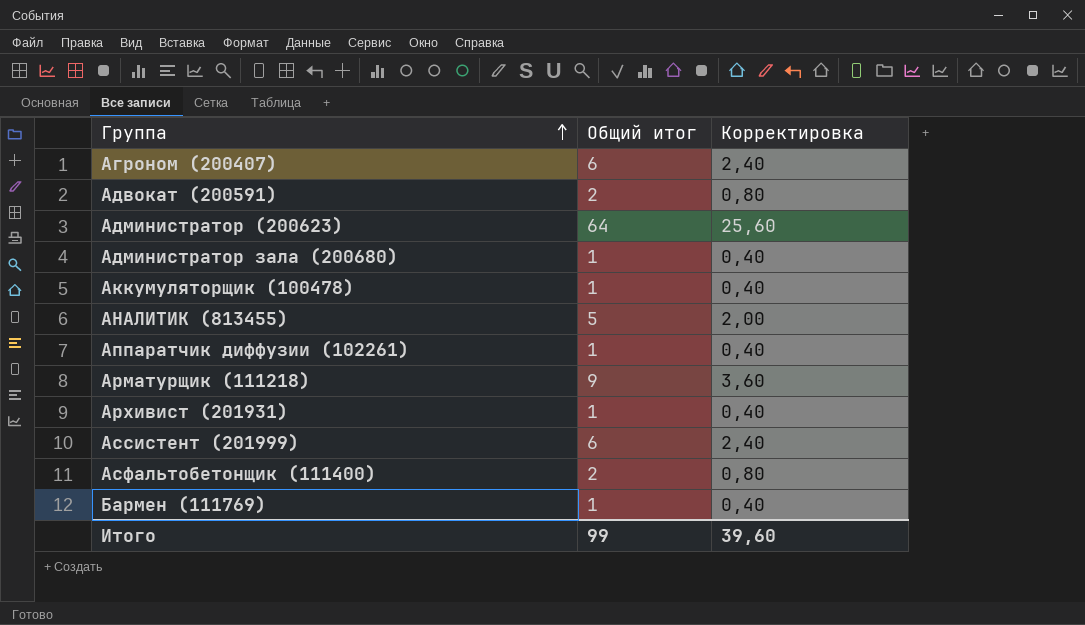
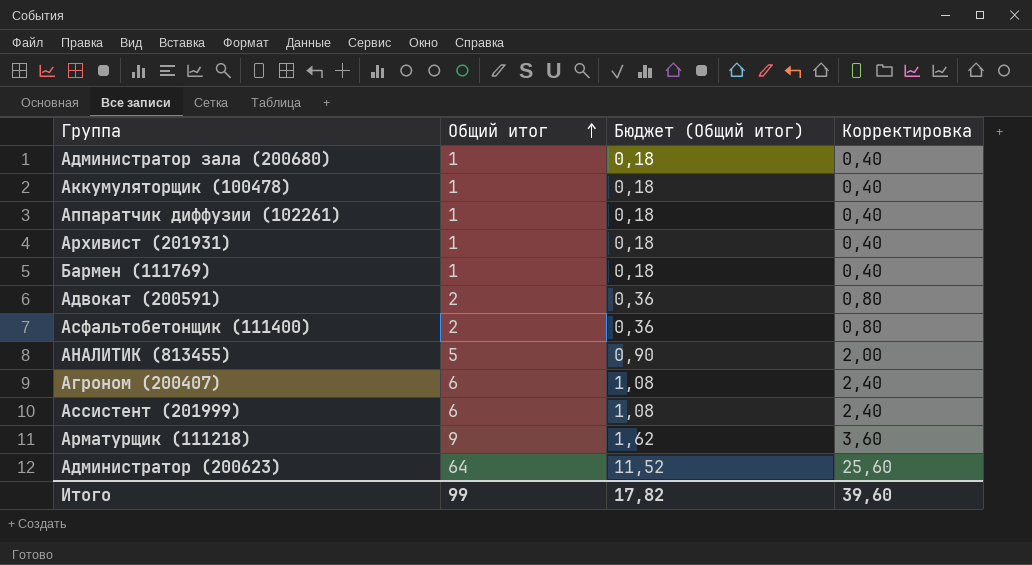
row order: Группа ascending -> Общий итог ascending
column Бюджет (Общий итог) | formula: none -> [Общий итог] * 0,18

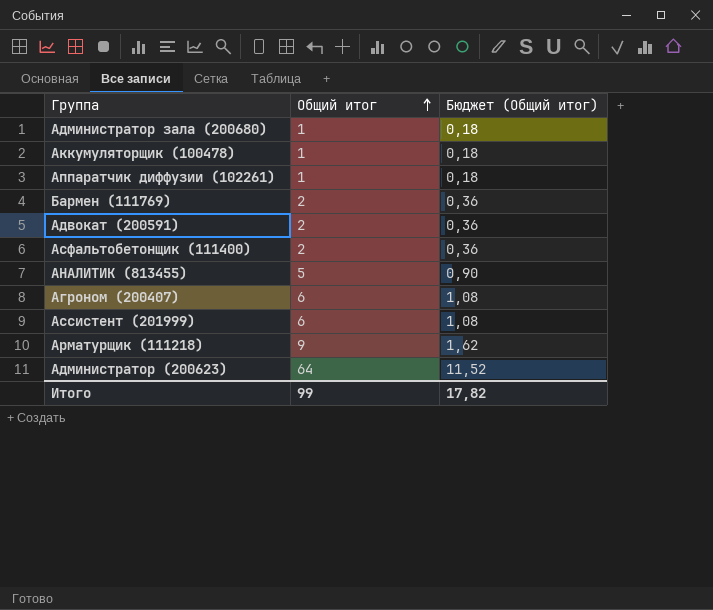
column Корректировка | formula: [Общий итог] * 0,4 -> none
row Архивист (201931): 1 | 0,18 | 0,40 -> none
Бармен (111769) | Общий итог: 1 -> 2
Бармен (111769) | Бюджет (Общий итог): 0,18 -> 0,36

